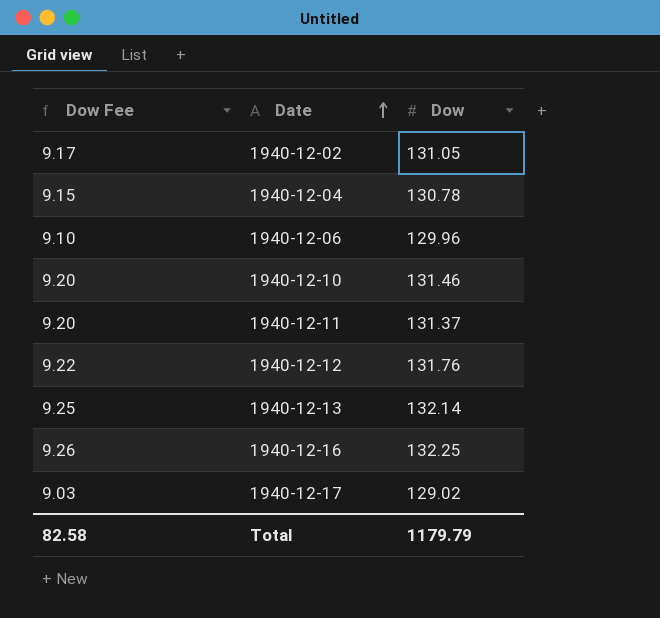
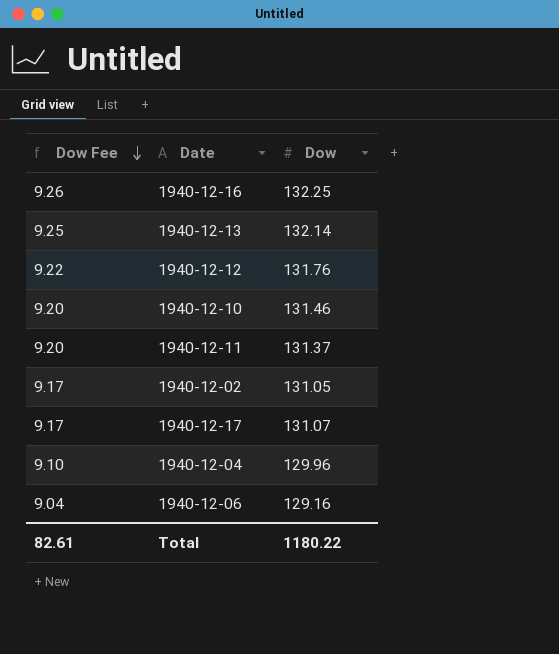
row order: Date ascending -> Dow Fee descending
1940-12-17 | Dow Fee: 9.03 -> 9.17
1940-12-17 | Dow: 129.02 -> 131.07
1940-12-04 | Dow Fee: 9.15 -> 9.10
1940-12-04 | Dow: 130.78 -> 129.96
1940-12-06 | Dow Fee: 9.10 -> 9.04
1940-12-06 | Dow: 129.96 -> 129.16
Total | Dow Fee: 82.58 -> 82.61
Total | Dow: 1179.79 -> 1180.22

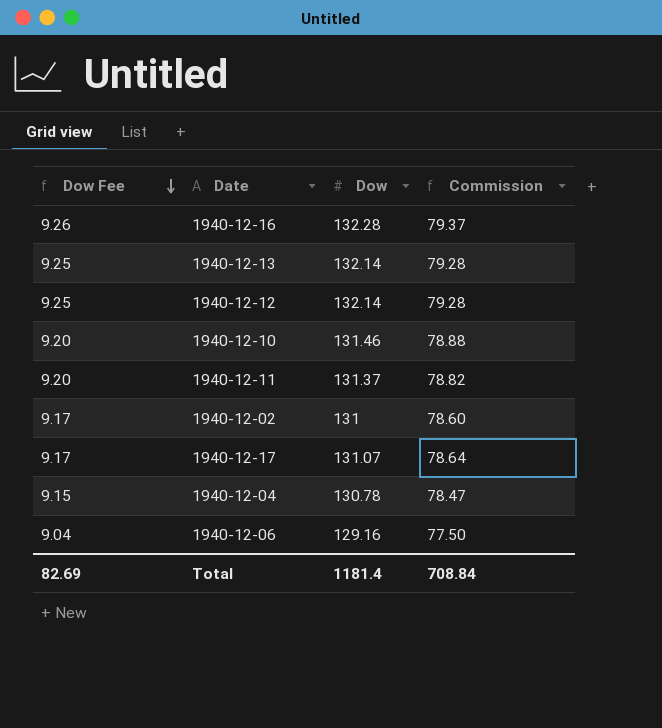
column Commission | formula: none -> [Dow] * 0.6
1940-12-16 | Dow: 132.25 -> 132.28
1940-12-12 | Dow Fee: 9.22 -> 9.25
1940-12-12 | Dow: 131.76 -> 132.14
1940-12-02 | Dow: 131.05 -> 131
1940-12-04 | Dow Fee: 9.10 -> 9.15
1940-12-04 | Dow: 129.96 -> 130.78
Total | Dow Fee: 82.61 -> 82.69
Total | Dow: 1180.22 -> 1181.4

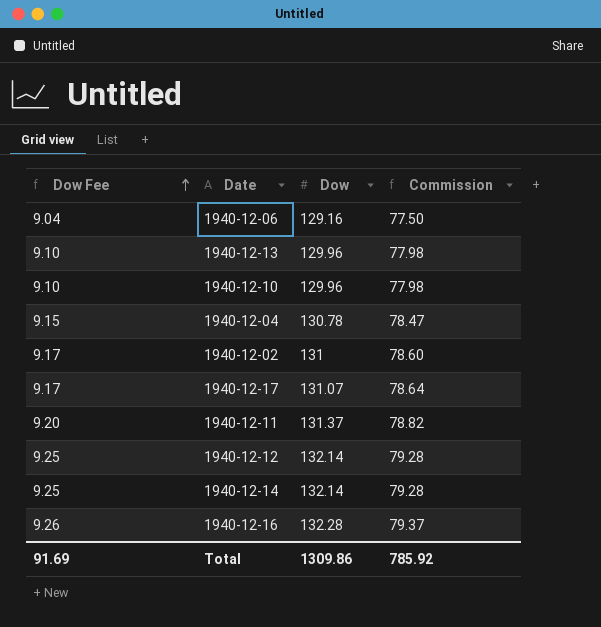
row order: Dow Fee descending -> Dow Fee ascending
1940-12-13 | Dow Fee: 9.25 -> 9.10
1940-12-13 | Dow: 132.14 -> 129.96
1940-12-13 | Commission: 79.28 -> 77.98
1940-12-10 | Dow Fee: 9.20 -> 9.10
1940-12-10 | Dow: 131.46 -> 129.96
1940-12-10 | Commission: 78.88 -> 77.98
row 1940-12-14: none -> 9.25 | 132.14 | 79.28
Total | Dow Fee: 82.69 -> 91.69
Total | Dow: 1181.4 -> 1309.86
Total | Commission: 708.84 -> 785.92

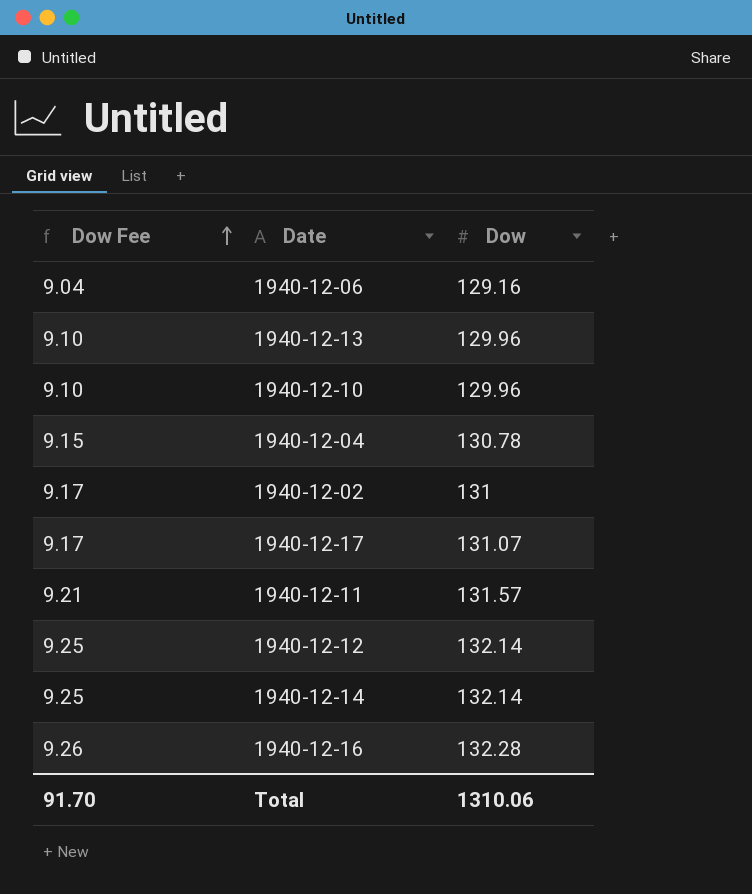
column Commission | formula: [Dow] * 0.6 -> none
1940-12-11 | Dow Fee: 9.20 -> 9.21
1940-12-11 | Dow: 131.37 -> 131.57
Total | Dow Fee: 91.69 -> 91.70
Total | Dow: 1309.86 -> 1310.06

